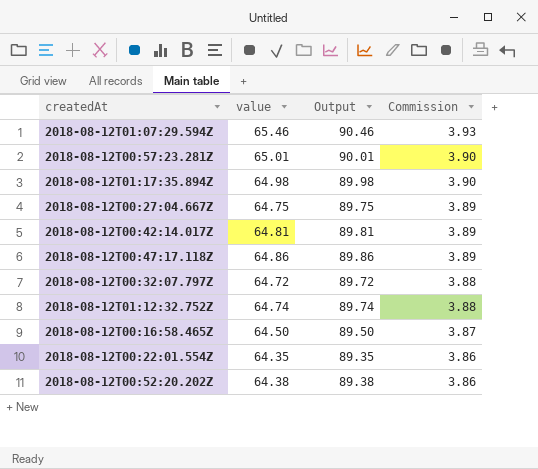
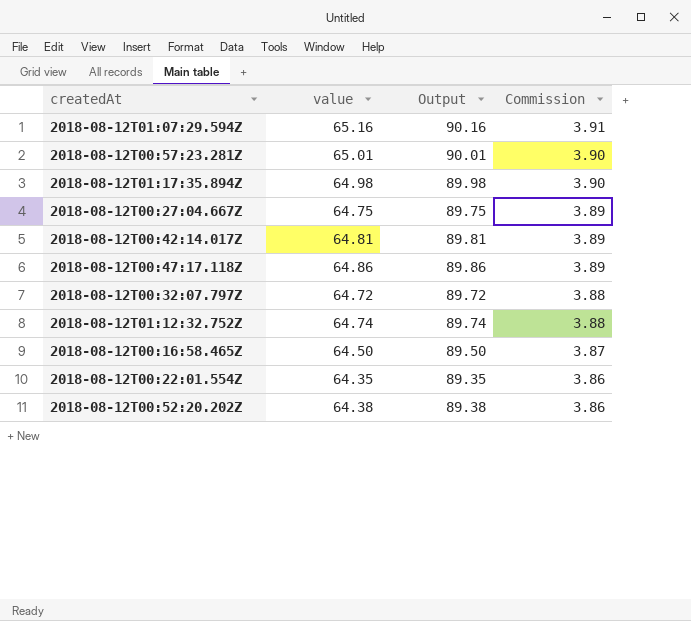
2018-08-12T01:07:29.594Z | value: 65.46 -> 65.16
2018-08-12T01:07:29.594Z | Output: 90.46 -> 90.16
2018-08-12T01:07:29.594Z | Commission: 3.93 -> 3.91

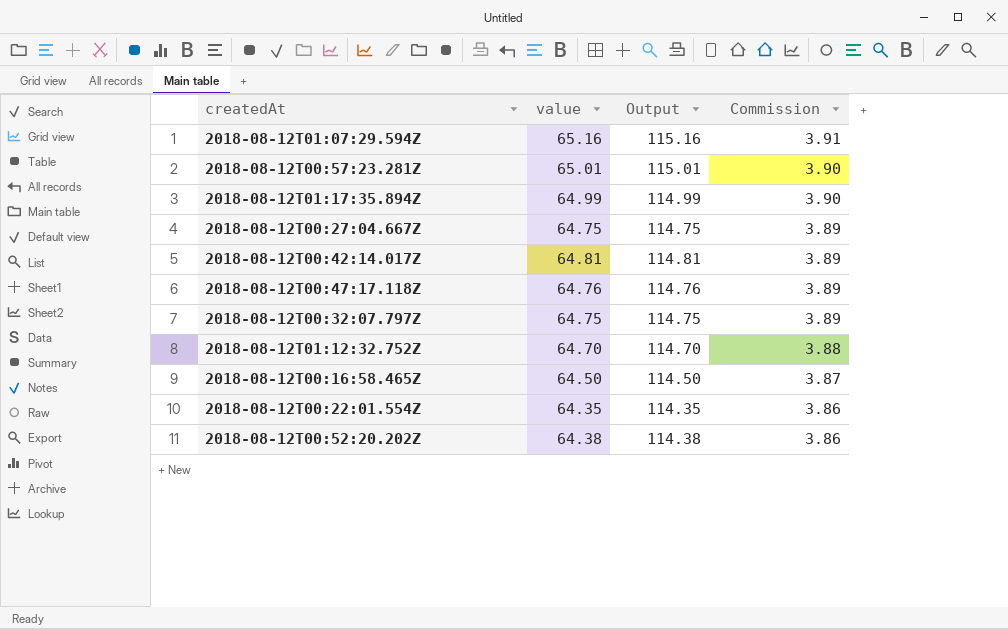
column Output | formula: [value] + 25 -> [value] + 50
2018-08-12T01:17:35.894Z | value: 64.98 -> 64.99
2018-08-12T00:47:17.118Z | value: 64.86 -> 64.76
2018-08-12T00:32:07.797Z | value: 64.72 -> 64.75
2018-08-12T00:32:07.797Z | Commission: 3.88 -> 3.89
2018-08-12T01:12:32.752Z | value: 64.74 -> 64.70

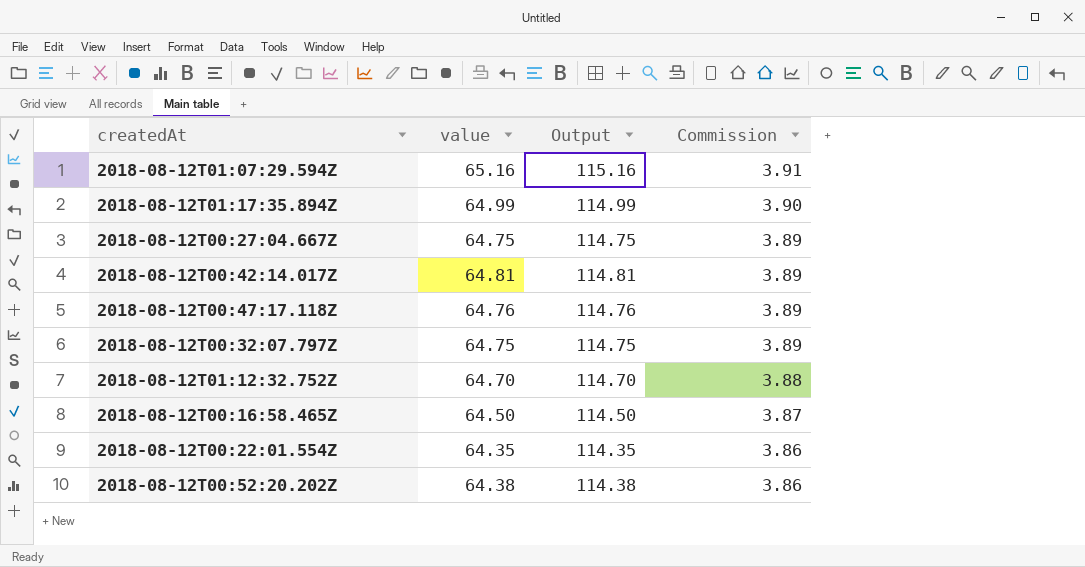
row 2018-08-12T00:57:23.281Z: 65.01 | 115.01 | 3.90 -> none

